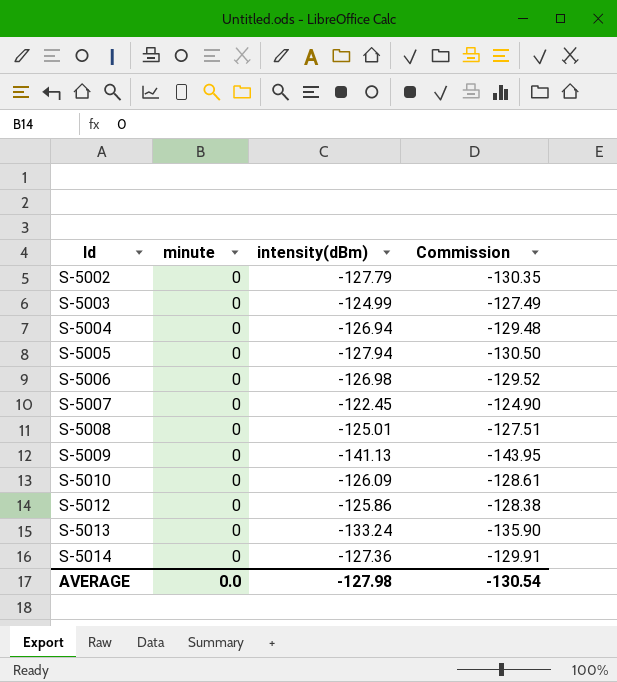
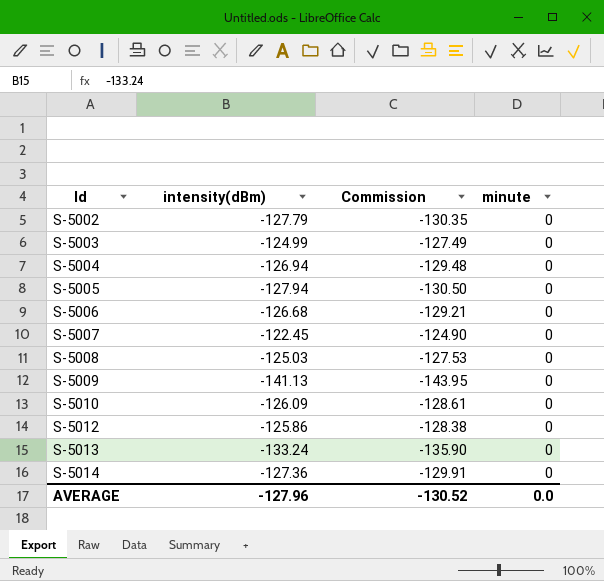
column minute | position: 2 -> 4
S-5006 | intensity(dBm): -126.98 -> -126.68
S-5006 | Commission: -129.52 -> -129.21
S-5008 | intensity(dBm): -125.01 -> -125.03
S-5008 | Commission: -127.51 -> -127.53
AVERAGE | intensity(dBm): -127.98 -> -127.96
AVERAGE | Commission: -130.54 -> -130.52

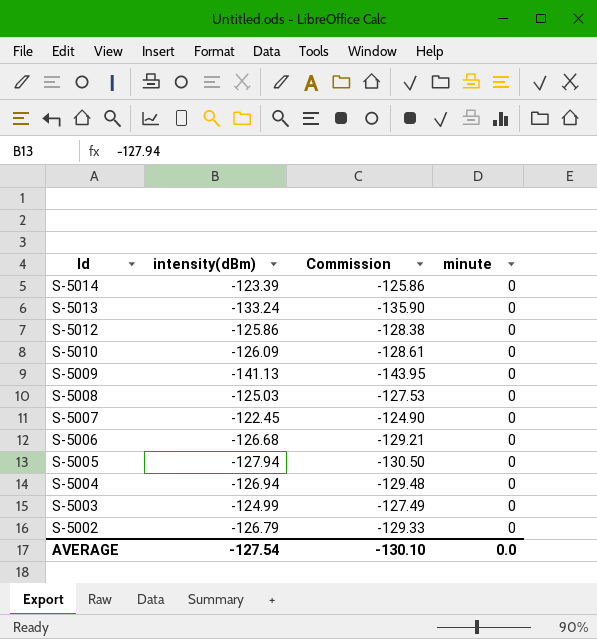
row order: Id ascending -> Id descending
S-5014 | intensity(dBm): -127.36 -> -123.39
S-5014 | Commission: -129.91 -> -125.86
S-5002 | intensity(dBm): -127.79 -> -126.79
S-5002 | Commission: -130.35 -> -129.33
AVERAGE | intensity(dBm): -127.96 -> -127.54
AVERAGE | Commission: -130.52 -> -130.10

